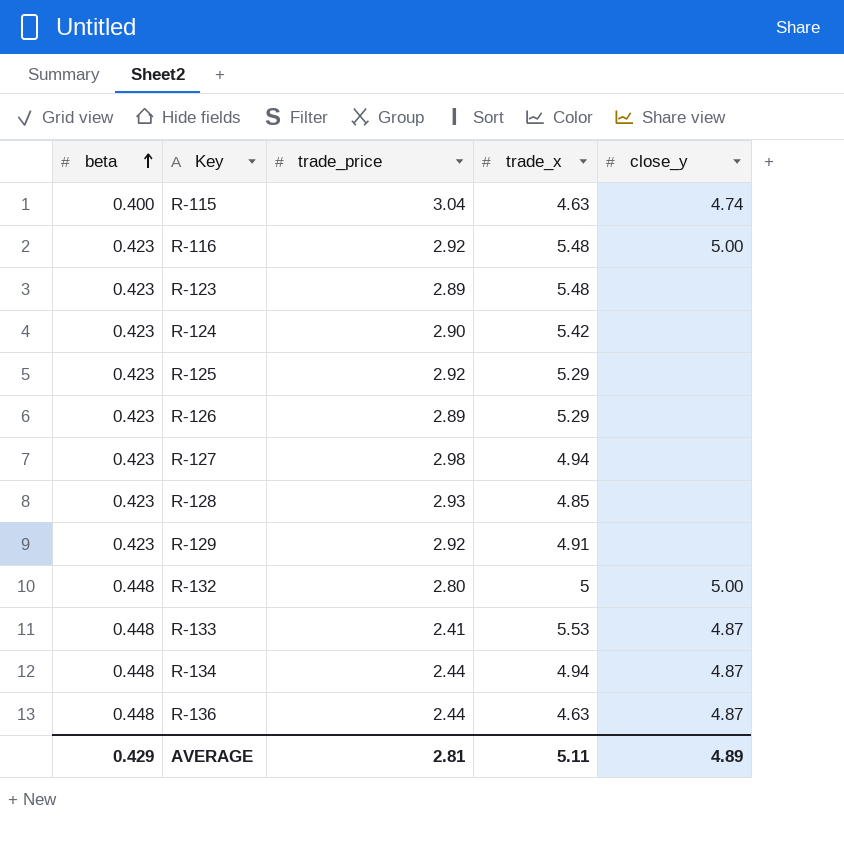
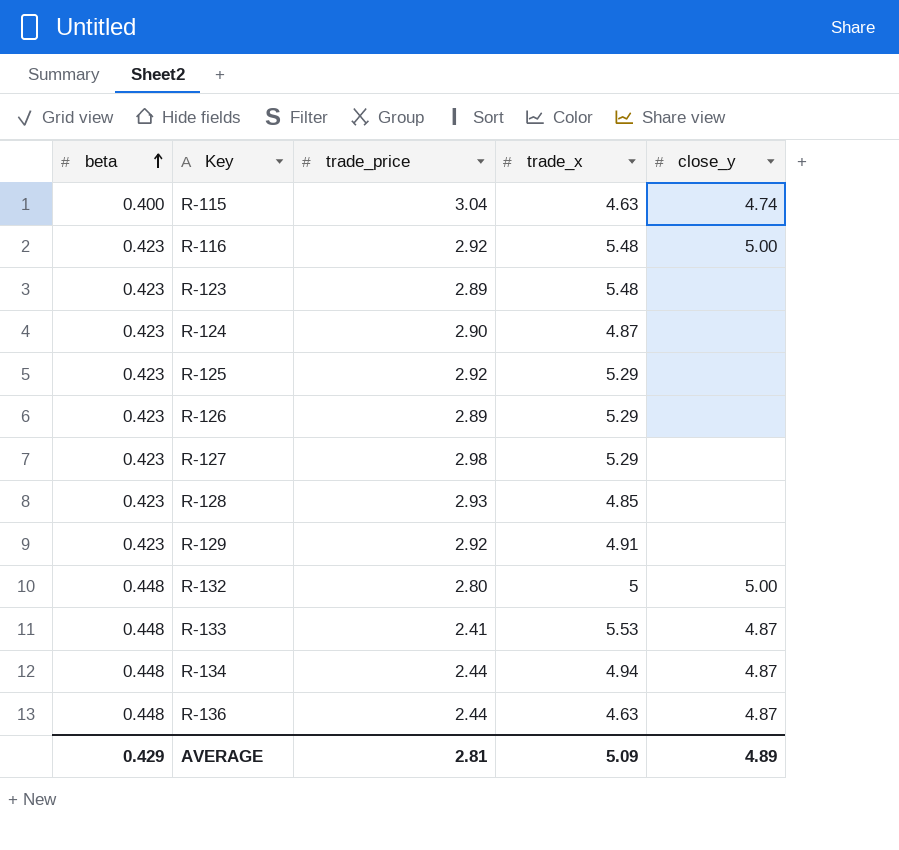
R-124 | trade_x: 5.42 -> 4.87
R-127 | trade_x: 4.94 -> 5.29
AVERAGE | trade_x: 5.11 -> 5.09

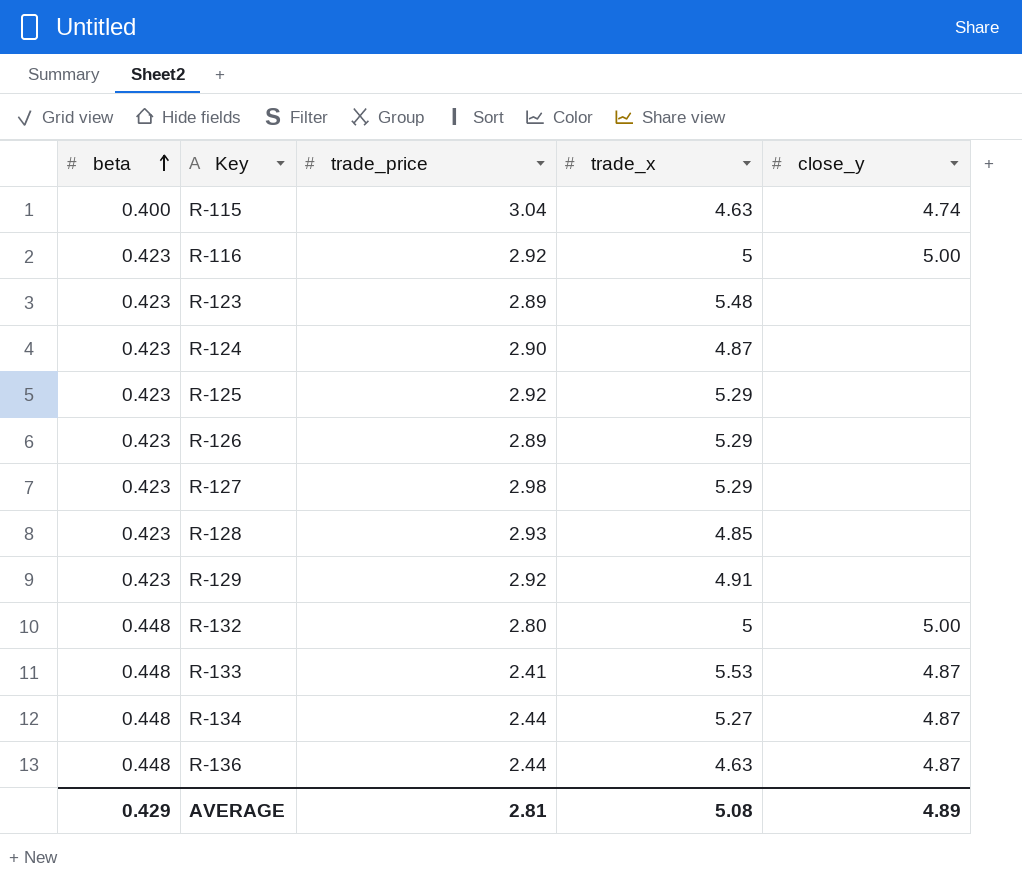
R-116 | trade_x: 5.48 -> 5
R-134 | trade_x: 4.94 -> 5.27
AVERAGE | trade_x: 5.09 -> 5.08

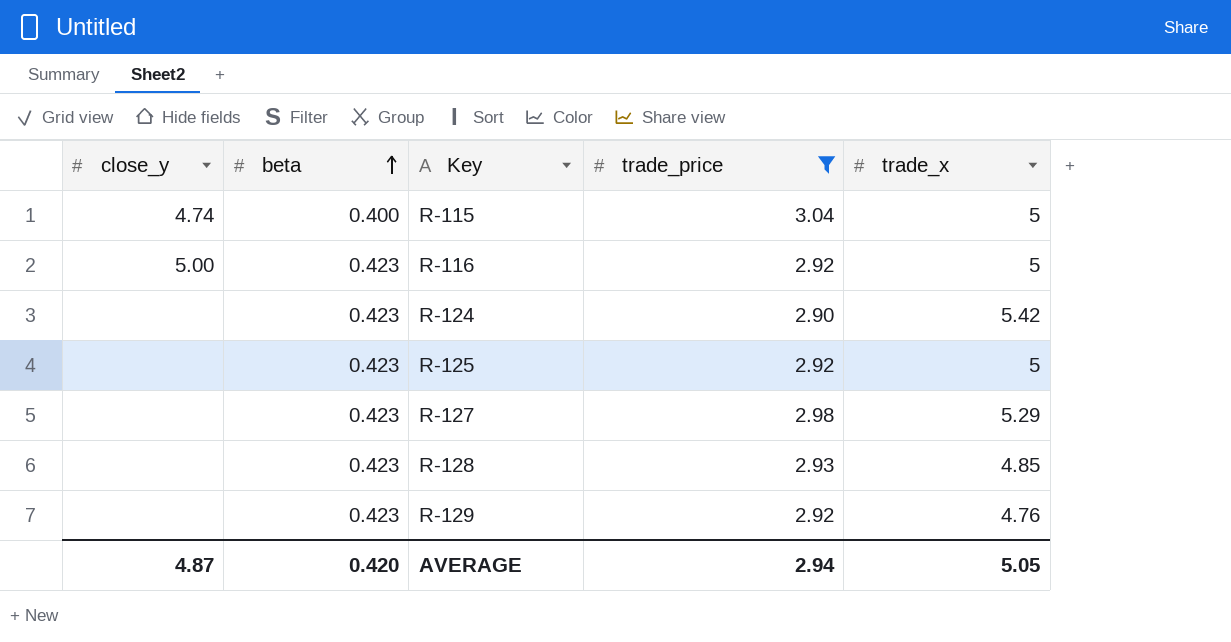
filter: none -> trade_price >= 2.90
column close_y | position: 5 -> 1
R-115 | trade_x: 4.63 -> 5
R-124 | trade_x: 4.87 -> 5.42
R-125 | trade_x: 5.29 -> 5
R-129 | trade_x: 4.91 -> 4.76
AVERAGE | close_y: 4.89 -> 4.87
AVERAGE | beta: 0.429 -> 0.420
AVERAGE | trade_price: 2.81 -> 2.94
AVERAGE | trade_x: 5.08 -> 5.05

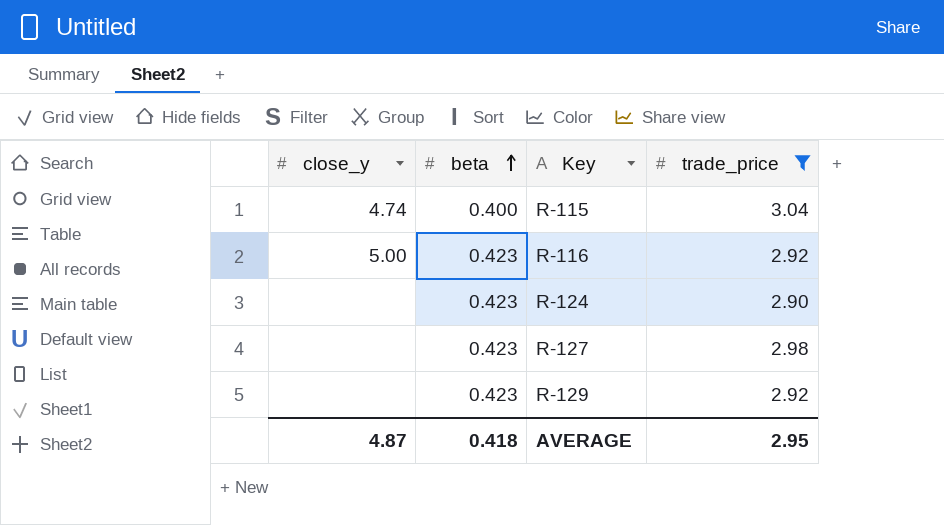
column trade_x | position: 5 -> none
row R-125: none | 0.423 | 2.92 | 5 -> none
row R-128: none | 0.423 | 2.93 | 4.85 -> none
AVERAGE | beta: 0.420 -> 0.418
AVERAGE | trade_price: 2.94 -> 2.95

